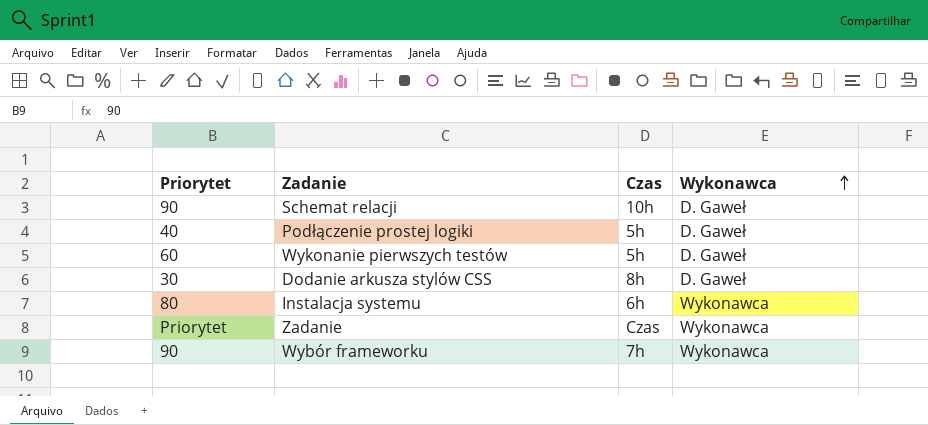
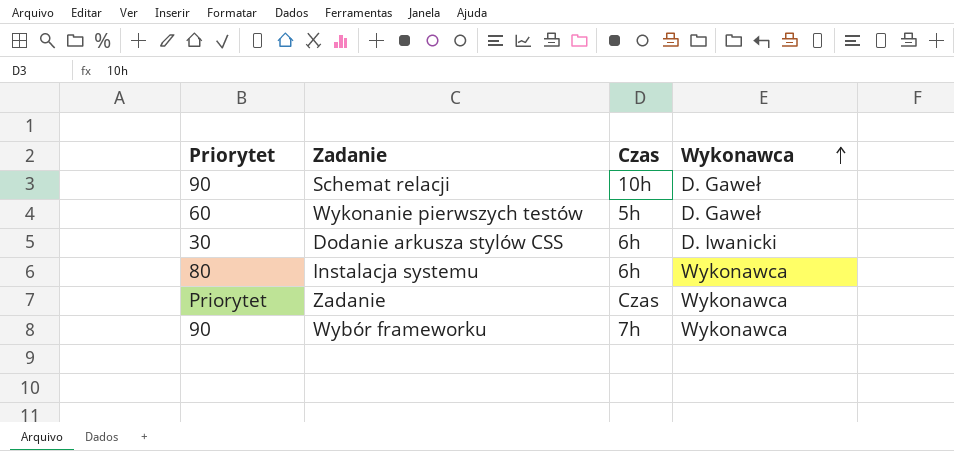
row Podłączenie prostej logiki: 40 | 5h | D. Gaweł -> none
Dodanie arkusza stylów CSS | Czas: 8h -> 6h
Dodanie arkusza stylów CSS | Wykonawca: D. Gaweł -> D. Iwanicki

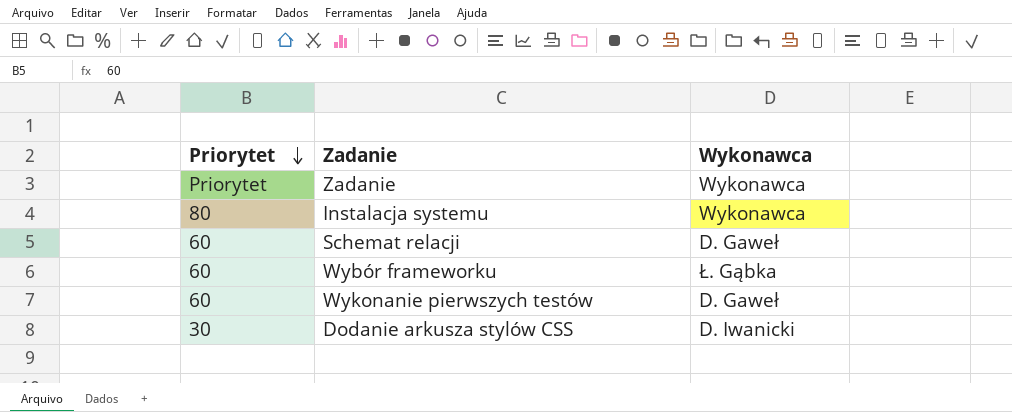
row order: Wykonawca ascending -> Priorytet descending
column Czas | position: 3 -> none
Schemat relacji | Priorytet: 90 -> 60
Wybór frameworku | Priorytet: 90 -> 60
Wybór frameworku | Wykonawca: Wykonawca -> Ł. Gąbka

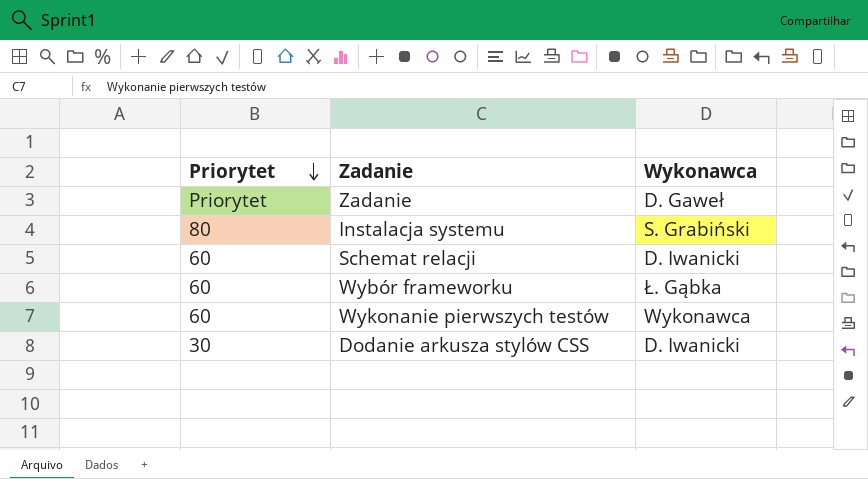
Zadanie | Wykonawca: Wykonawca -> D. Gaweł
Instalacja systemu | Wykonawca: Wykonawca -> S. Grabiński
Schemat relacji | Wykonawca: D. Gaweł -> D. Iwanicki
Wykonanie pierwszych testów | Wykonawca: D. Gaweł -> Wykonawca

